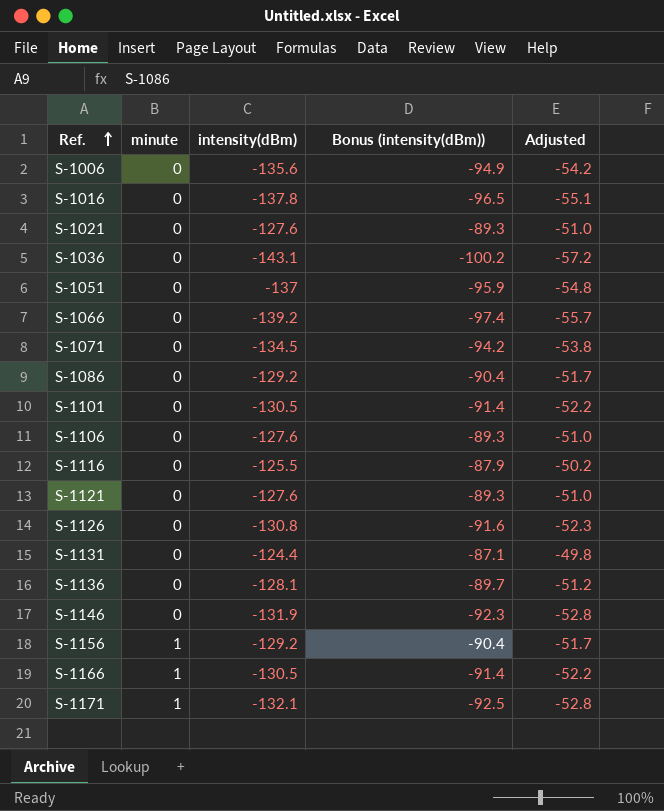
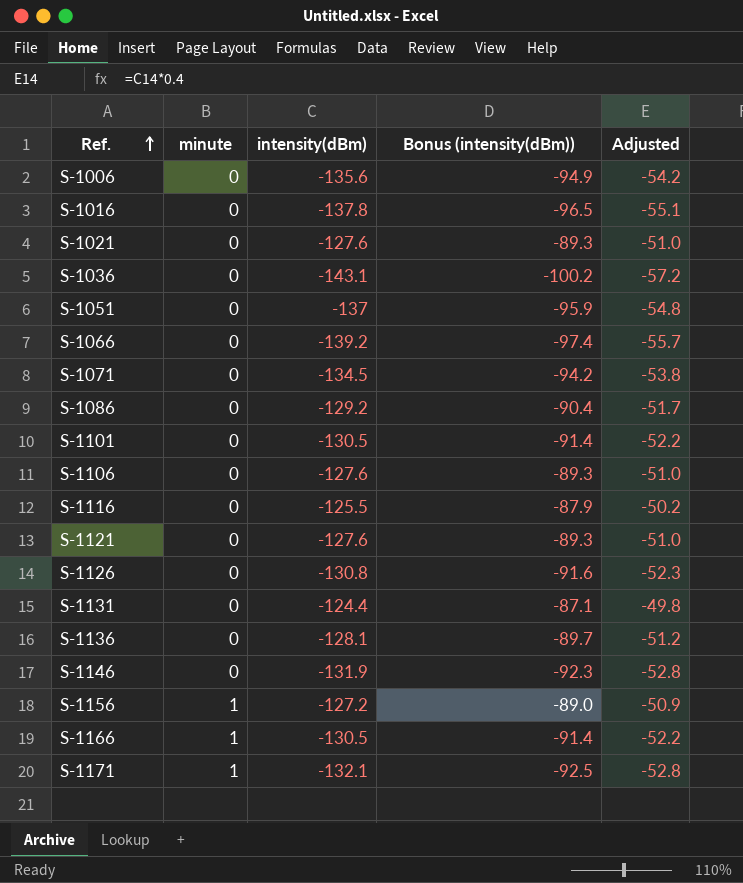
S-1156 | intensity(dBm): -129.2 -> -127.2
S-1156 | Bonus (intensity(dBm)): -90.4 -> -89.0
S-1156 | Adjusted: -51.7 -> -50.9

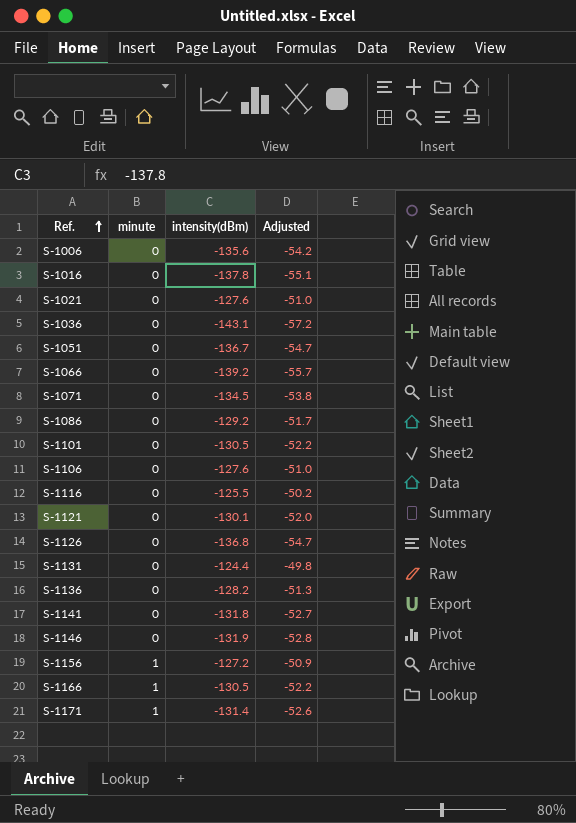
column Bonus (intensity(dBm)) | formula: [intensity(dBm)] * 0.7 -> none
S-1051 | intensity(dBm): -137 -> -136.7
S-1051 | Adjusted: -54.8 -> -54.7
S-1121 | intensity(dBm): -127.6 -> -130.1
S-1121 | Adjusted: -51.0 -> -52.0
S-1126 | intensity(dBm): -130.8 -> -136.8
S-1126 | Adjusted: -52.3 -> -54.7
S-1136 | intensity(dBm): -128.1 -> -128.2
S-1136 | Adjusted: -51.2 -> -51.3
row S-1141: none -> 0 | -131.8 | -52.7
S-1171 | intensity(dBm): -132.1 -> -131.4
S-1171 | Adjusted: -52.8 -> -52.6

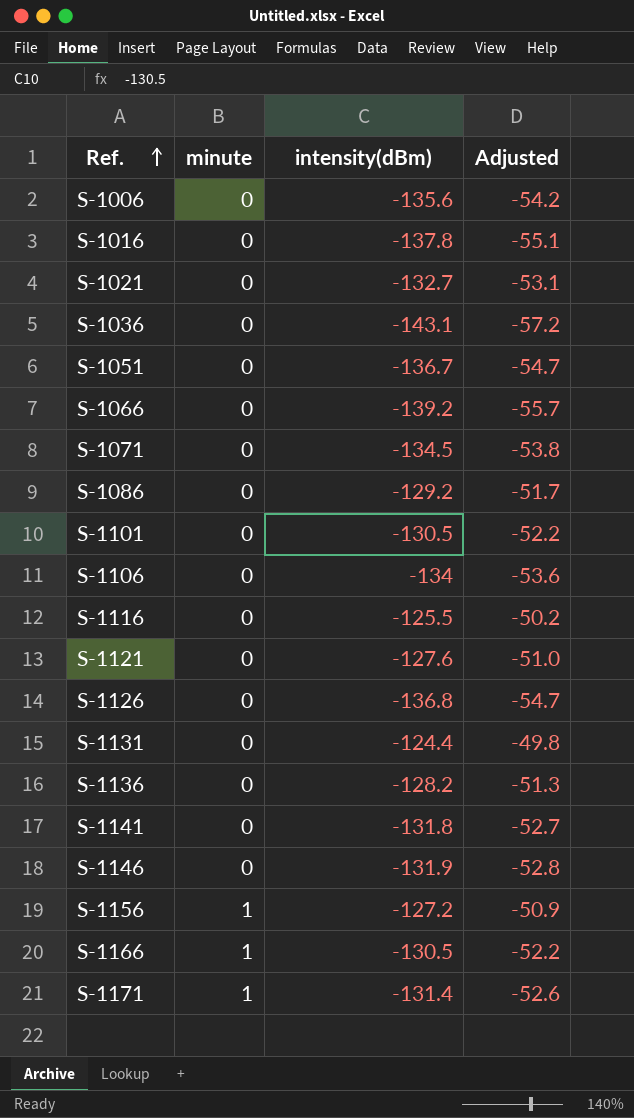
S-1021 | intensity(dBm): -127.6 -> -132.7
S-1021 | Adjusted: -51.0 -> -53.1
S-1106 | intensity(dBm): -127.6 -> -134
S-1106 | Adjusted: -51.0 -> -53.6
S-1121 | intensity(dBm): -130.1 -> -127.6
S-1121 | Adjusted: -52.0 -> -51.0

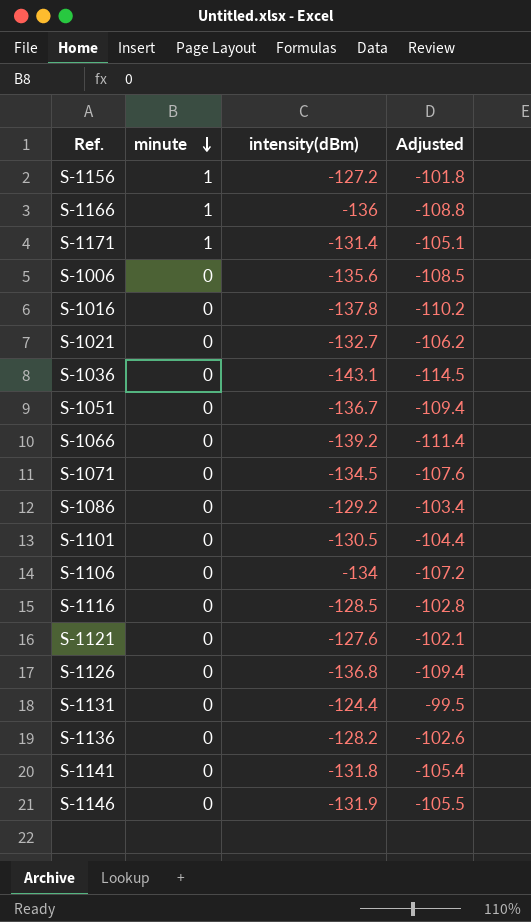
row order: Ref. ascending -> minute descending
column Adjusted | formula: [intensity(dBm)] * 0.4 -> [intensity(dBm)] * 0.8
S-1166 | intensity(dBm): -130.5 -> -136
S-1116 | intensity(dBm): -125.5 -> -128.5

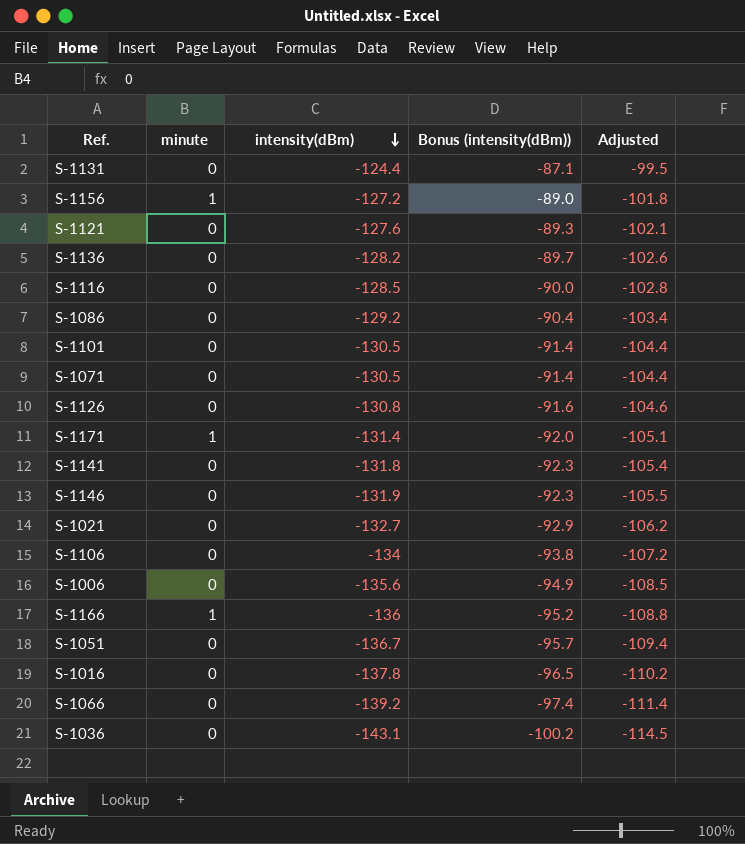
row order: minute descending -> intensity(dBm) descending
column Bonus (intensity(dBm)) | formula: none -> [intensity(dBm)] * 0.7
S-1071 | intensity(dBm): -134.5 -> -130.5
S-1071 | Adjusted: -107.6 -> -104.4
S-1126 | intensity(dBm): -136.8 -> -130.8
S-1126 | Adjusted: -109.4 -> -104.6

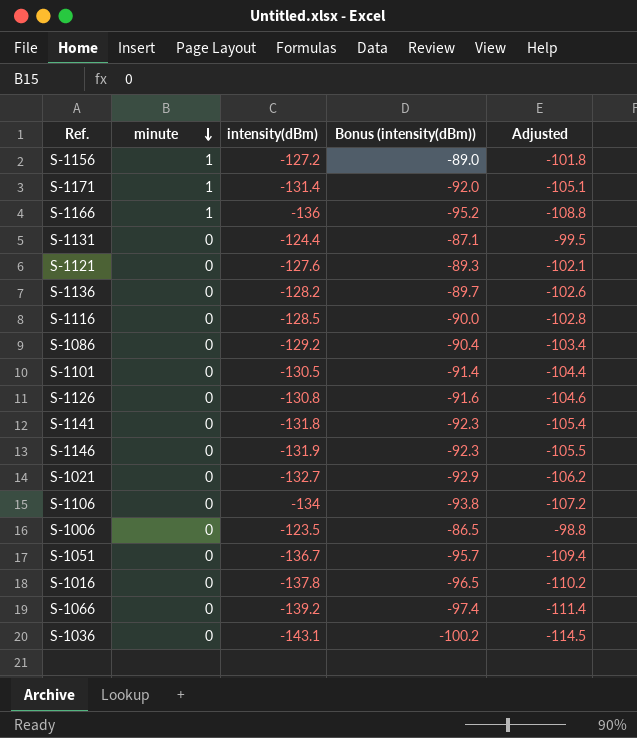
row order: intensity(dBm) descending -> minute descending
row S-1071: 0 | -130.5 | -91.4 | -104.4 -> none
S-1006 | intensity(dBm): -135.6 -> -123.5
S-1006 | Bonus (intensity(dBm)): -94.9 -> -86.5
S-1006 | Adjusted: -108.5 -> -98.8

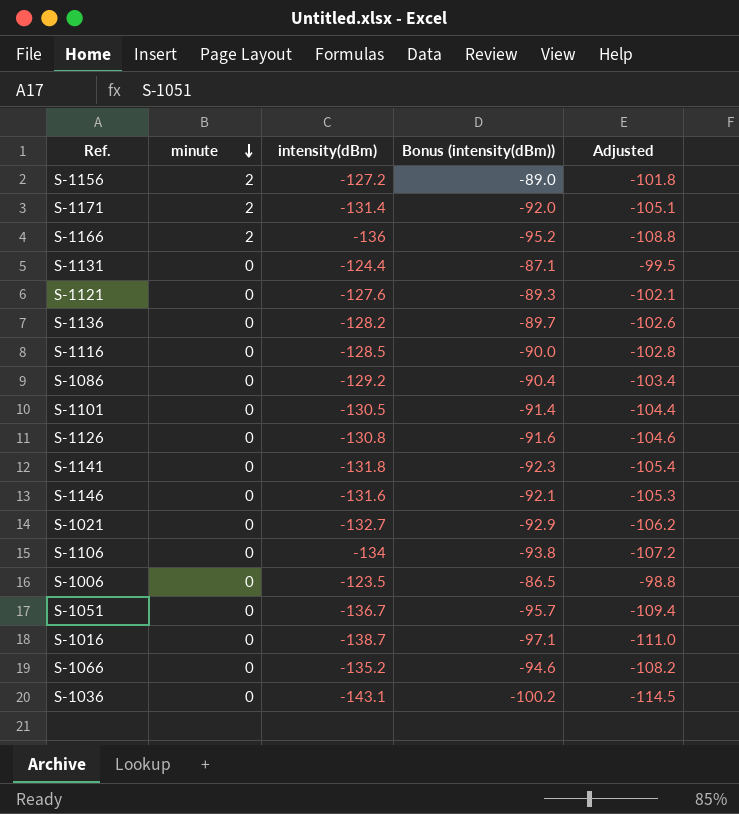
S-1156 | minute: 1 -> 2
S-1171 | minute: 1 -> 2
S-1166 | minute: 1 -> 2
S-1146 | intensity(dBm): -131.9 -> -131.6
S-1146 | Bonus (intensity(dBm)): -92.3 -> -92.1
S-1146 | Adjusted: -105.5 -> -105.3
S-1016 | intensity(dBm): -137.8 -> -138.7
S-1016 | Bonus (intensity(dBm)): -96.5 -> -97.1
S-1016 | Adjusted: -110.2 -> -111.0
S-1066 | intensity(dBm): -139.2 -> -135.2
S-1066 | Bonus (intensity(dBm)): -97.4 -> -94.6
S-1066 | Adjusted: -111.4 -> -108.2

